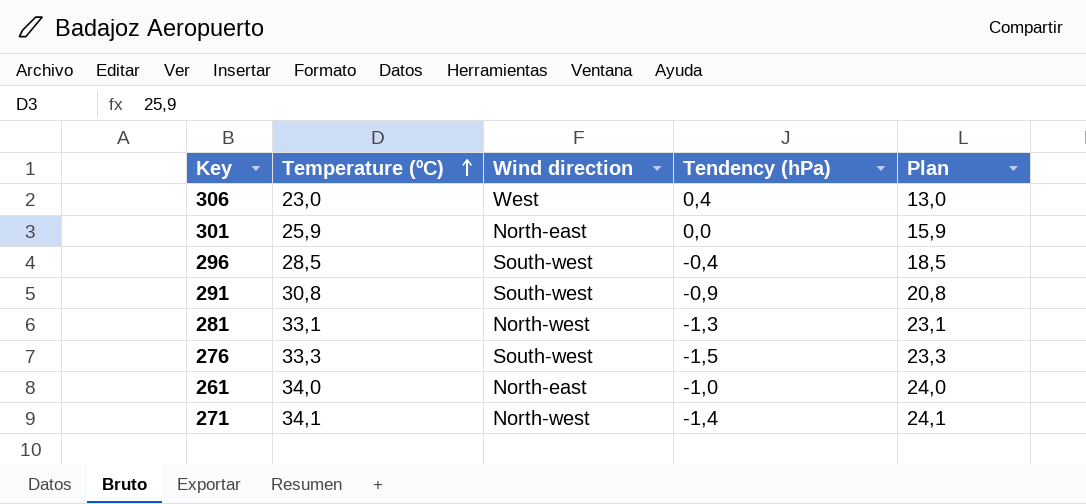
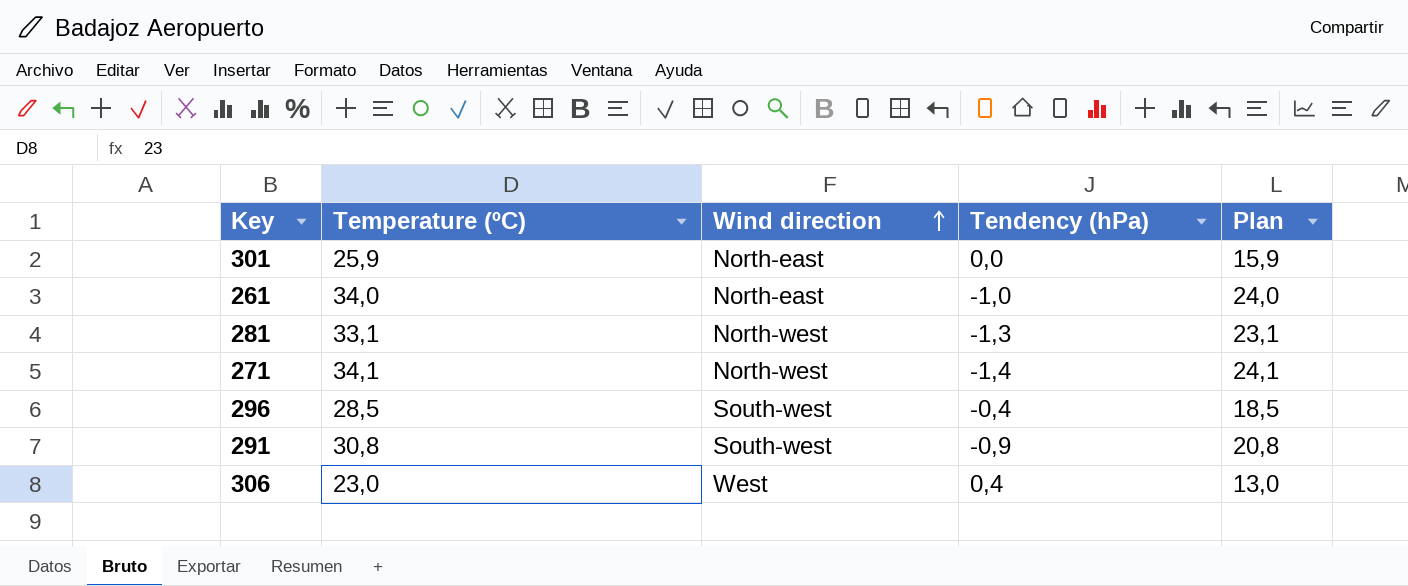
row order: Temperature (ºC) ascending -> Wind direction ascending
row 276: 33,3 | South-west | -1,5 | 23,3 -> none

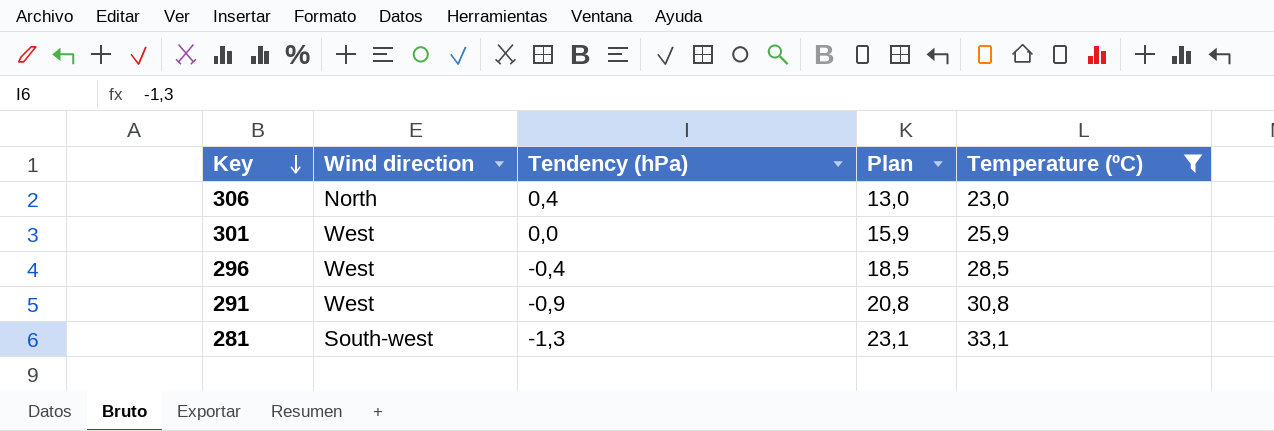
filter: none -> Temperature (ºC) <= 33,1
row order: Wind direction ascending -> Key descending
column Temperature (ºC) | position: 2 -> 5
306 | Wind direction: West -> North
301 | Wind direction: North-east -> West
296 | Wind direction: South-west -> West
291 | Wind direction: South-west -> West
281 | Wind direction: North-west -> South-west

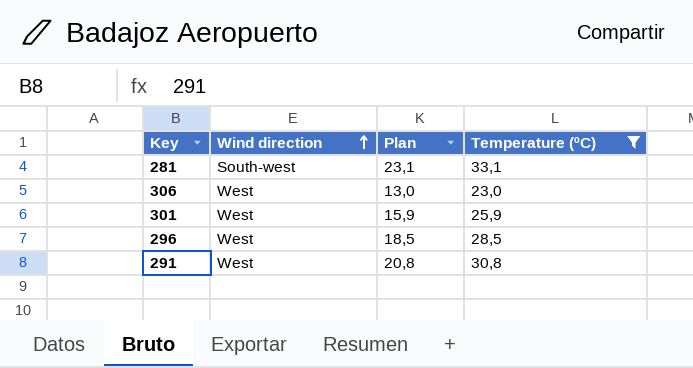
row order: Key descending -> Wind direction ascending
column Tendency (hPa) | position: 3 -> none
306 | Wind direction: North -> West

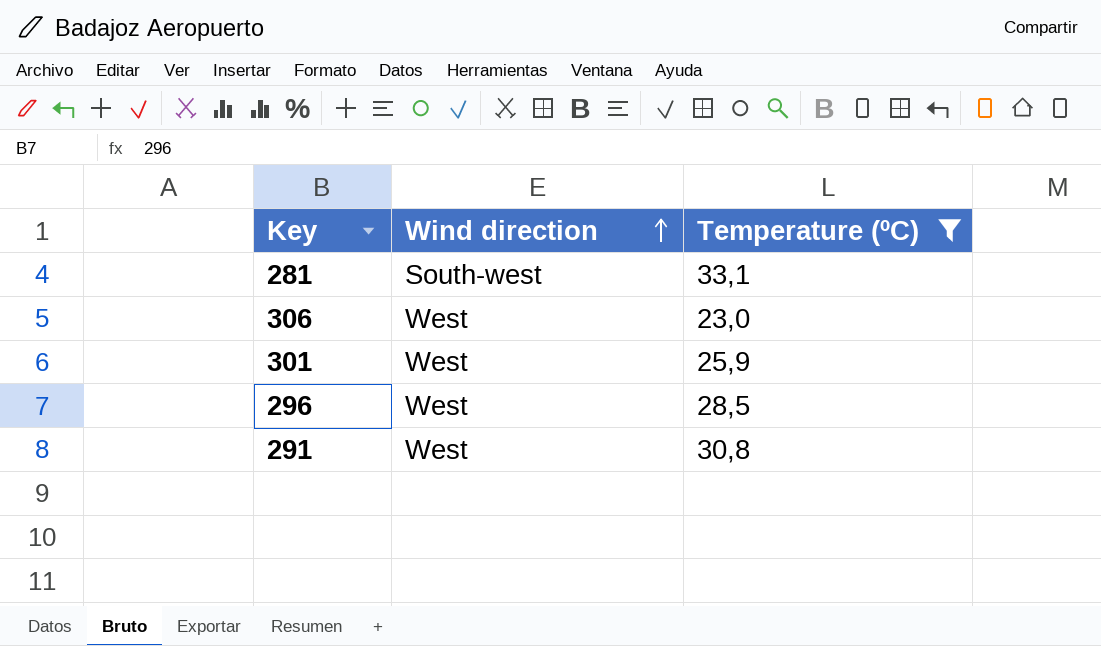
column Plan | formula: [Temperature (ºC)] - 10 -> none

